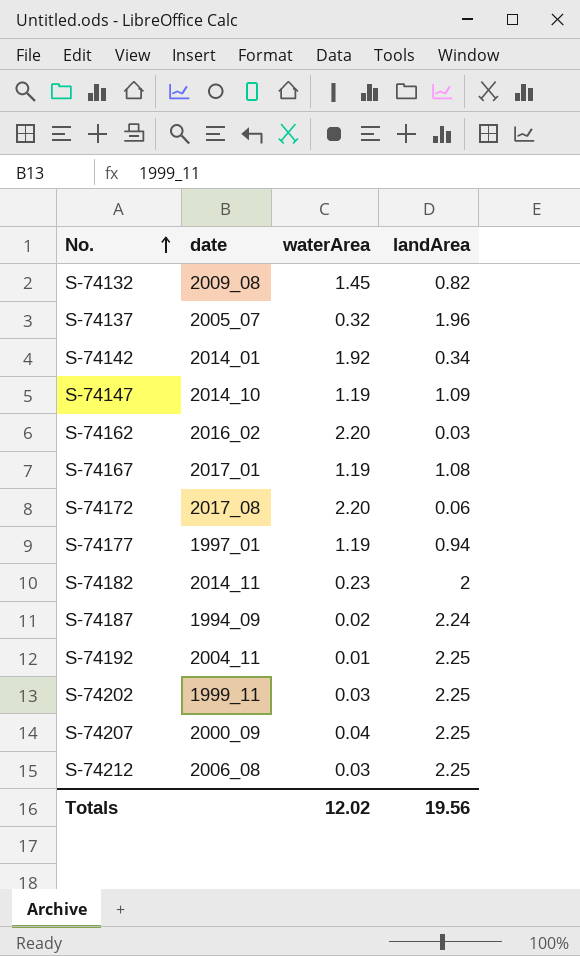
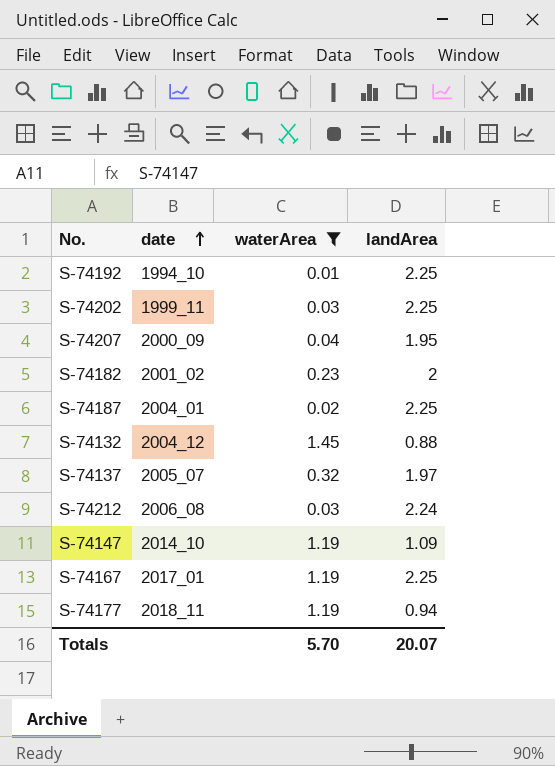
filter: none -> waterArea <= 1.45
row order: No. ascending -> date ascending
S-74192 | date: 2004_11 -> 1994_10
S-74207 | landArea: 2.25 -> 1.95
S-74182 | date: 2014_11 -> 2001_02
S-74187 | date: 1994_09 -> 2004_01
S-74187 | landArea: 2.24 -> 2.25
S-74132 | date: 2009_08 -> 2004_12
S-74132 | landArea: 0.82 -> 0.88
S-74137 | landArea: 1.96 -> 1.97
S-74212 | landArea: 2.25 -> 2.24
S-74167 | landArea: 1.08 -> 2.25
S-74177 | date: 1997_01 -> 2018_11
Totals | waterArea: 12.02 -> 5.70
Totals | landArea: 19.56 -> 20.07

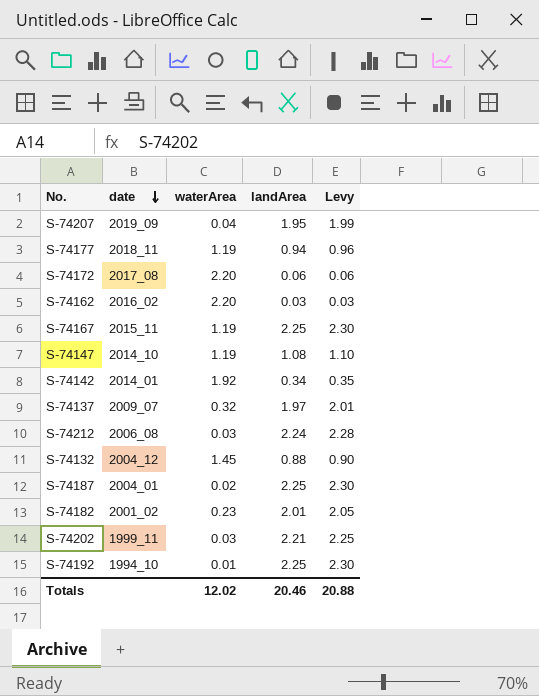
filter: waterArea <= 1.45 -> none
row order: date ascending -> date descending
column Levy | formula: none -> [landArea] * 1.02
S-74207 | date: 2000_09 -> 2019_09
S-74167 | date: 2017_01 -> 2015_11
S-74147 | landArea: 1.09 -> 1.08
S-74137 | date: 2005_07 -> 2009_07
S-74182 | landArea: 2 -> 2.01
S-74202 | landArea: 2.25 -> 2.21
Totals | waterArea: 5.70 -> 12.02
Totals | landArea: 20.07 -> 20.46

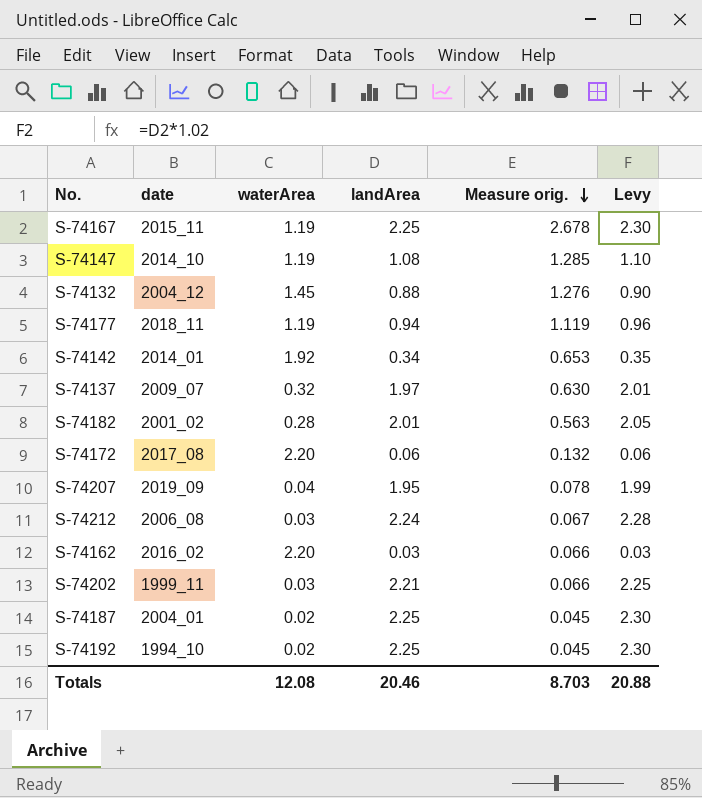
row order: date descending -> Measure orig. descending
column Measure orig. | formula: none -> [waterArea] * [landArea]
S-74182 | waterArea: 0.23 -> 0.28
S-74192 | waterArea: 0.01 -> 0.02
Totals | waterArea: 12.02 -> 12.08

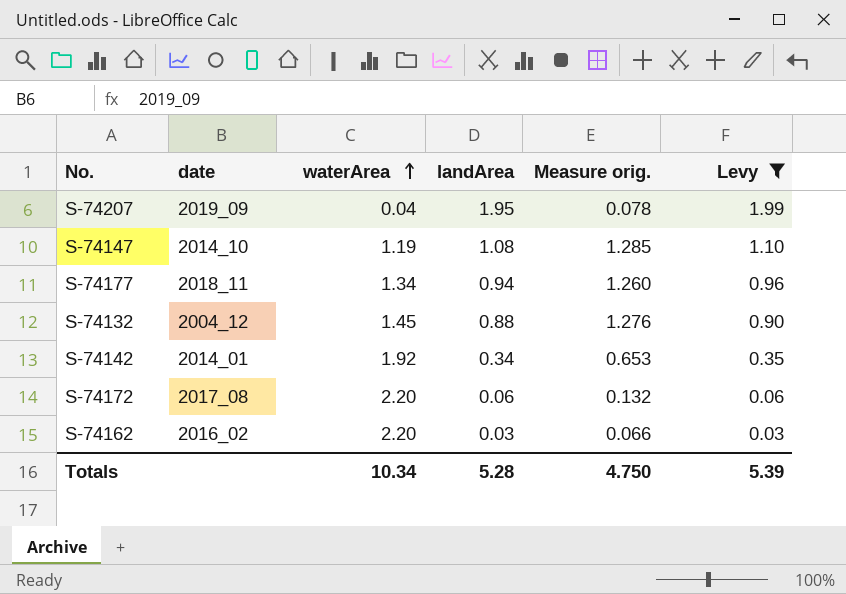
filter: none -> Levy <= 1.99
row order: Measure orig. descending -> waterArea ascending
S-74177 | waterArea: 1.19 -> 1.34
S-74177 | Measure orig.: 1.119 -> 1.260
Totals | waterArea: 12.08 -> 10.34
Totals | landArea: 20.46 -> 5.28
Totals | Measure orig.: 8.703 -> 4.750
Totals | Levy: 20.88 -> 5.39

